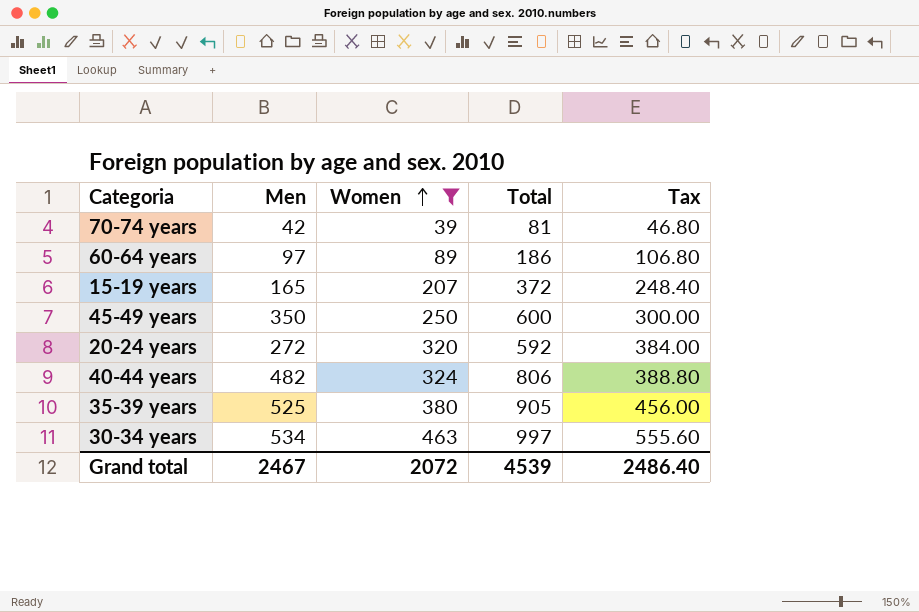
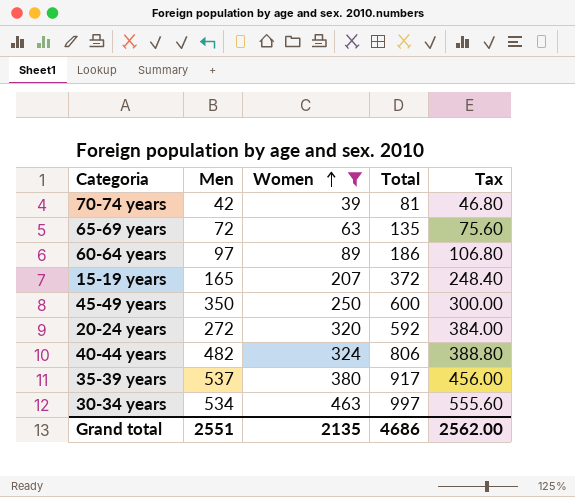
row 65-69 years: none -> 72 | 63 | 135 | 75.60
35-39 years | Men: 525 -> 537
35-39 years | Total: 905 -> 917
Grand total | Men: 2467 -> 2551
Grand total | Women: 2072 -> 2135
Grand total | Total: 4539 -> 4686
Grand total | Tax: 2486.40 -> 2562.00

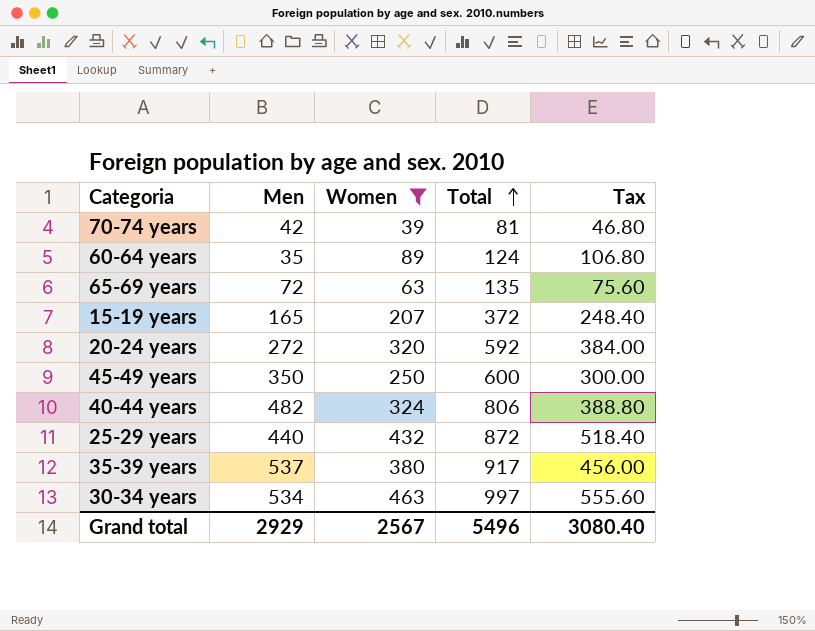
row order: Women ascending -> Total ascending
60-64 years | Men: 97 -> 35
60-64 years | Total: 186 -> 124
row 25-29 years: none -> 440 | 432 | 872 | 518.40
Grand total | Men: 2551 -> 2929
Grand total | Women: 2135 -> 2567
Grand total | Total: 4686 -> 5496
Grand total | Tax: 2562.00 -> 3080.40

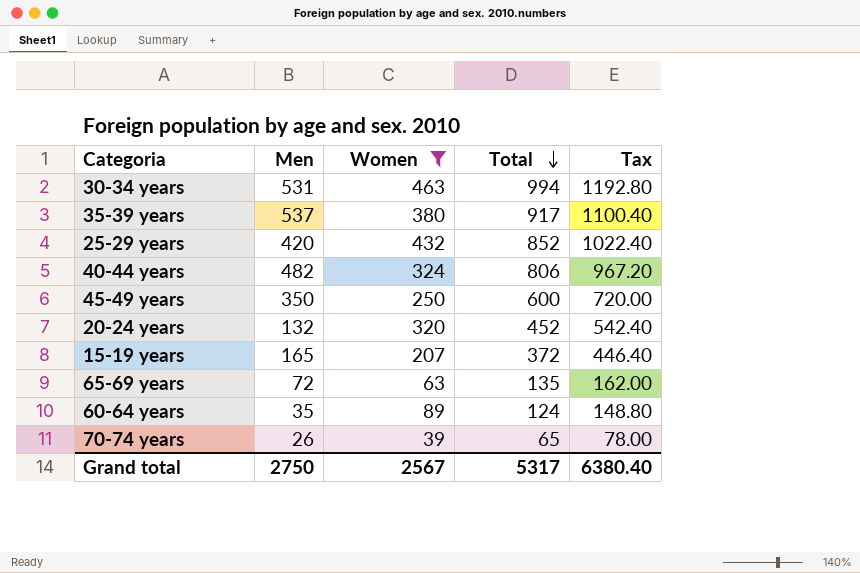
row order: Total ascending -> Total descending
column Tax | formula: [Women] * 1.2 -> [Total] * 1.2
30-34 years | Men: 534 -> 531
30-34 years | Total: 997 -> 994
25-29 years | Men: 440 -> 420
25-29 years | Total: 872 -> 852
20-24 years | Men: 272 -> 132
20-24 years | Total: 592 -> 452
70-74 years | Men: 42 -> 26
70-74 years | Total: 81 -> 65
Grand total | Men: 2929 -> 2750
Grand total | Total: 5496 -> 5317
Grand total | Tax: 3080.40 -> 6380.40

